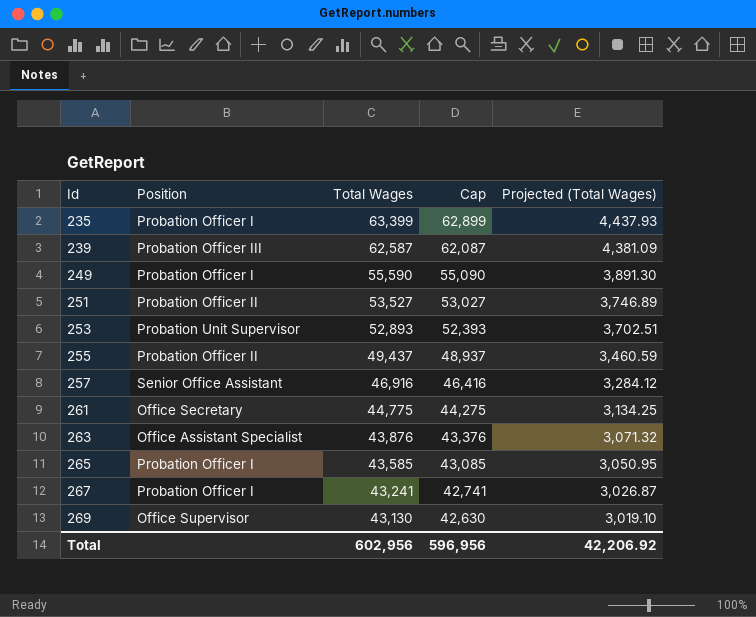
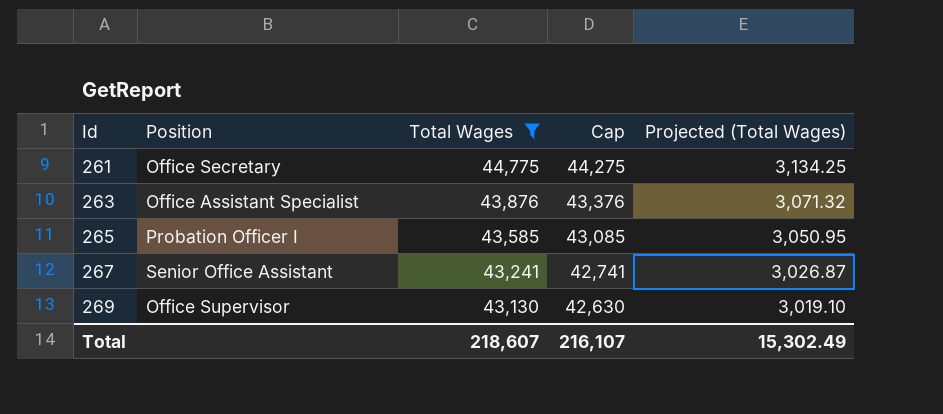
filter: none -> Total Wages <= 44,775
267 | Position: Probation Officer I -> Senior Office Assistant
Total | Total Wages: 602,956 -> 218,607
Total | Cap: 596,956 -> 216,107
Total | Projected (Total Wages): 42,206.92 -> 15,302.49

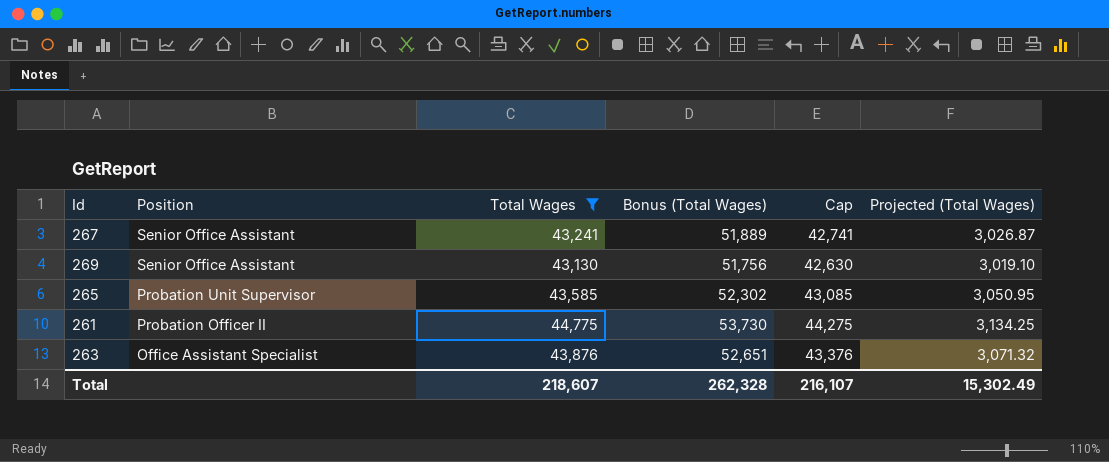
row order: Id ascending -> Position descending
column Bonus (Total Wages) | formula: none -> [Total Wages] * 1.2
269 | Position: Office Supervisor -> Senior Office Assistant
265 | Position: Probation Officer I -> Probation Unit Supervisor
261 | Position: Office Secretary -> Probation Officer II

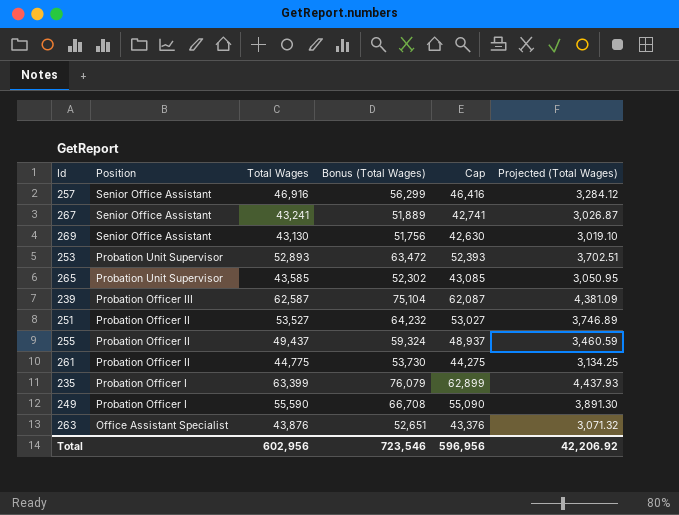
filter: Total Wages <= 44,775 -> none
Total | Total Wages: 218,607 -> 602,956
Total | Bonus (Total Wages): 262,328 -> 723,546
Total | Cap: 216,107 -> 596,956
Total | Projected (Total Wages): 15,302.49 -> 42,206.92

